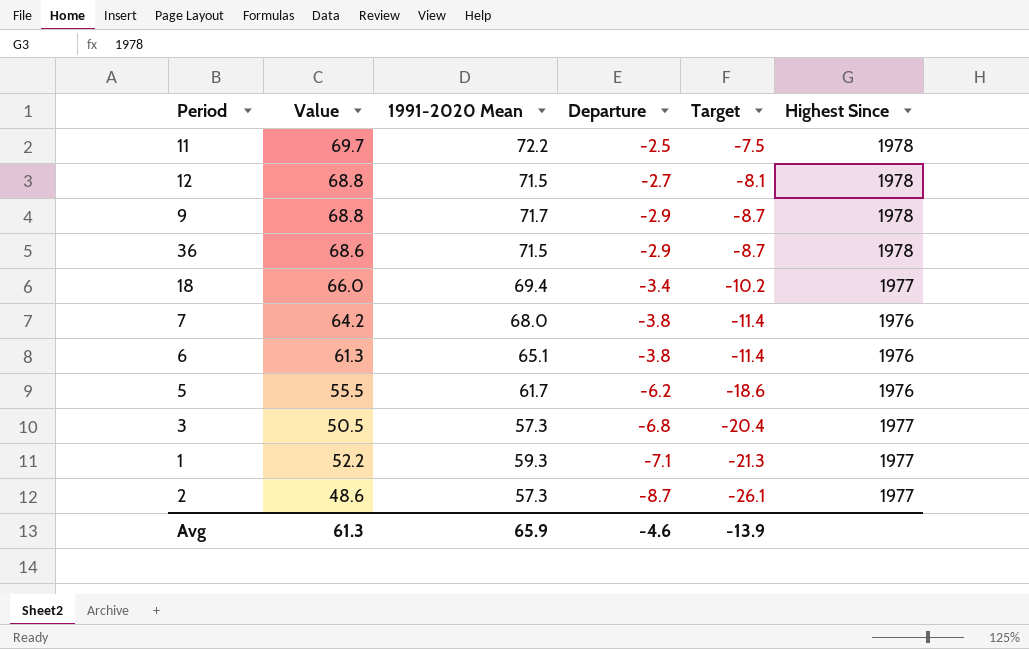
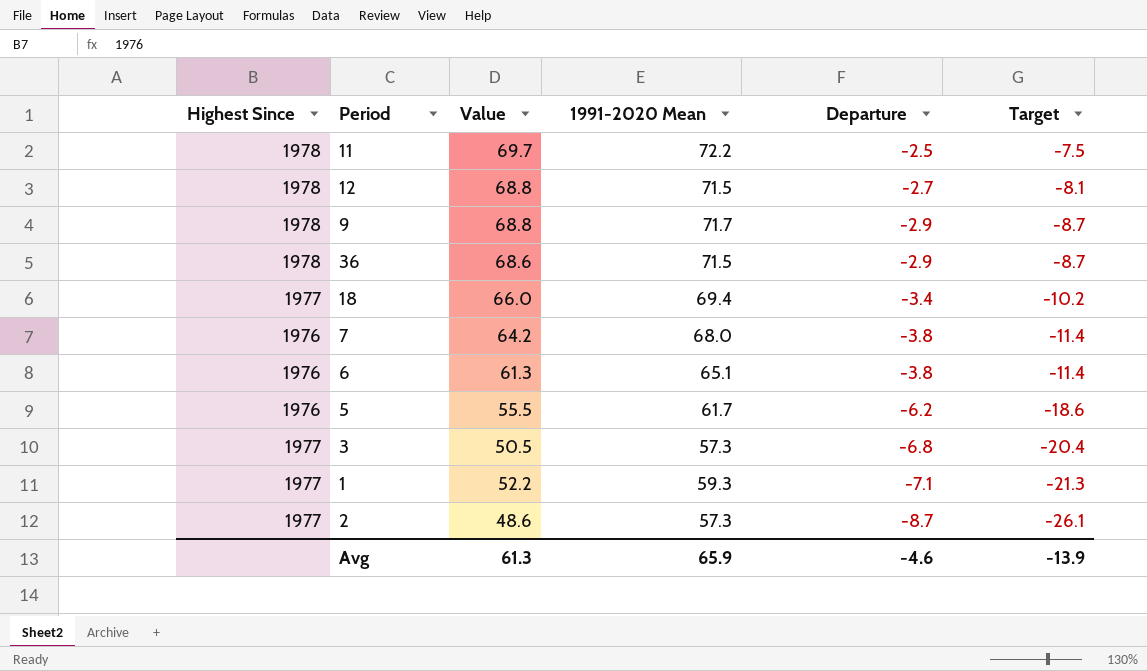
column Highest Since | position: 6 -> 1

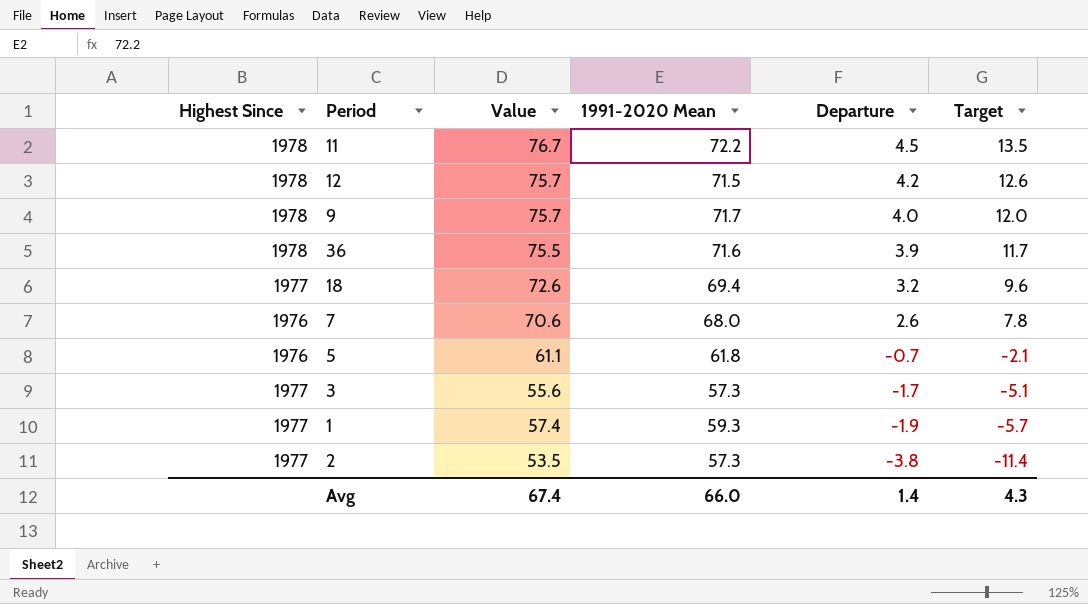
row 6: 1976 | 61.3 | 65.1 | -3.8 | -11.4 -> none
11 | Value: 69.7 -> 76.7
11 | Departure: -2.5 -> 4.5
11 | Target: -7.5 -> 13.5
12 | Value: 68.8 -> 75.7
12 | Departure: -2.7 -> 4.2
12 | Target: -8.1 -> 12.6
9 | Value: 68.8 -> 75.7
9 | Departure: -2.9 -> 4.0
9 | Target: -8.7 -> 12.0
36 | Value: 68.6 -> 75.5
36 | 1991-2020 Mean: 71.5 -> 71.6
36 | Departure: -2.9 -> 3.9
36 | Target: -8.7 -> 11.7
18 | Value: 66.0 -> 72.6
18 | Departure: -3.4 -> 3.2
18 | Target: -10.2 -> 9.6
7 | Value: 64.2 -> 70.6
7 | Departure: -3.8 -> 2.6
7 | Target: -11.4 -> 7.8
5 | Value: 55.5 -> 61.1
5 | 1991-2020 Mean: 61.7 -> 61.8
5 | Departure: -6.2 -> -0.7
5 | Target: -18.6 -> -2.1
3 | Value: 50.5 -> 55.6
3 | Departure: -6.8 -> -1.7
3 | Target: -20.4 -> -5.1
1 | Value: 52.2 -> 57.4
1 | Departure: -7.1 -> -1.9
1 | Target: -21.3 -> -5.7
2 | Value: 48.6 -> 53.5
2 | Departure: -8.7 -> -3.8
2 | Target: -26.1 -> -11.4
Avg | Value: 61.3 -> 67.4
Avg | 1991-2020 Mean: 65.9 -> 66.0
Avg | Departure: -4.6 -> 1.4
Avg | Target: -13.9 -> 4.3

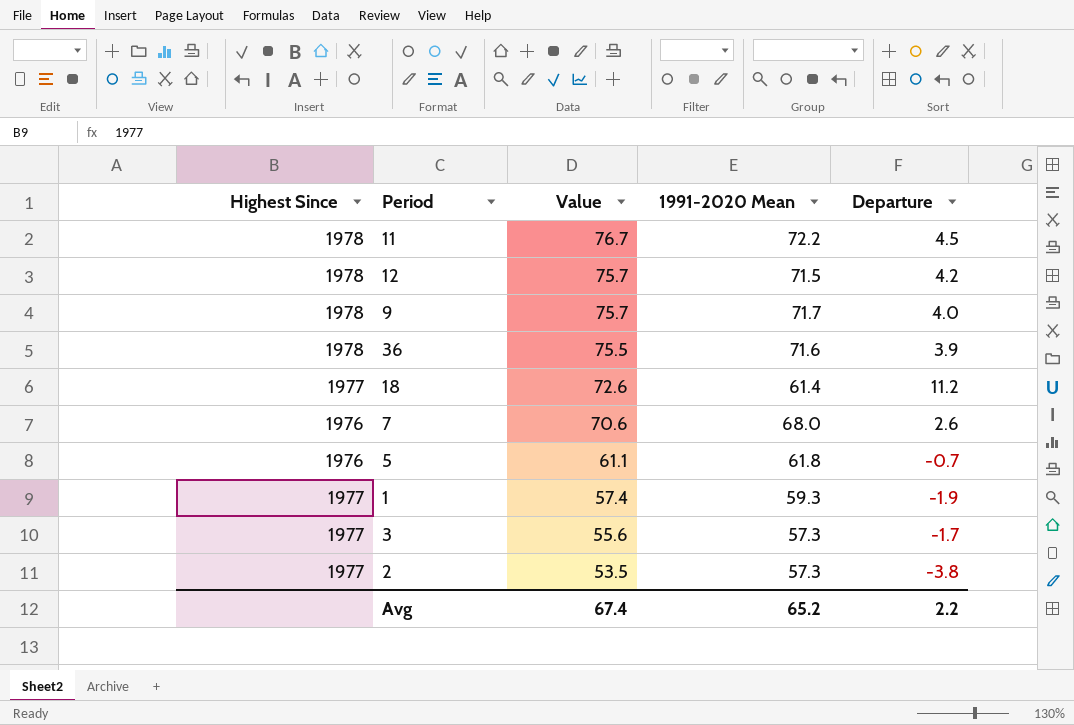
row order: Departure descending -> Value descending
column Target | formula: [Departure] * 3 -> none
18 | 1991-2020 Mean: 69.4 -> 61.4
18 | Departure: 3.2 -> 11.2
Avg | 1991-2020 Mean: 66.0 -> 65.2
Avg | Departure: 1.4 -> 2.2

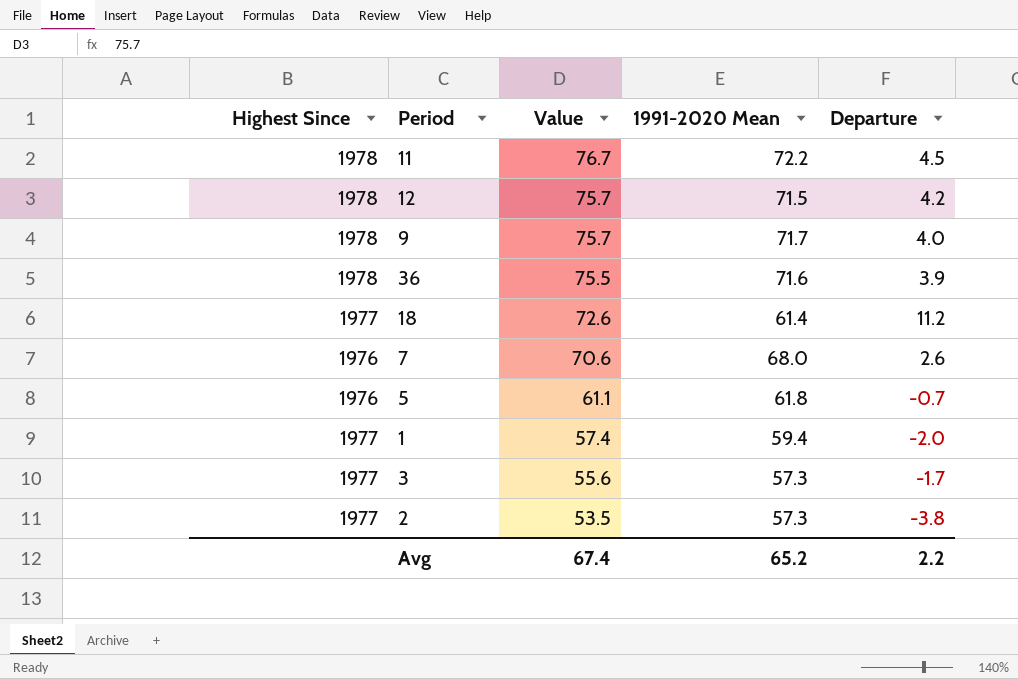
1 | 1991-2020 Mean: 59.3 -> 59.4
1 | Departure: -1.9 -> -2.0

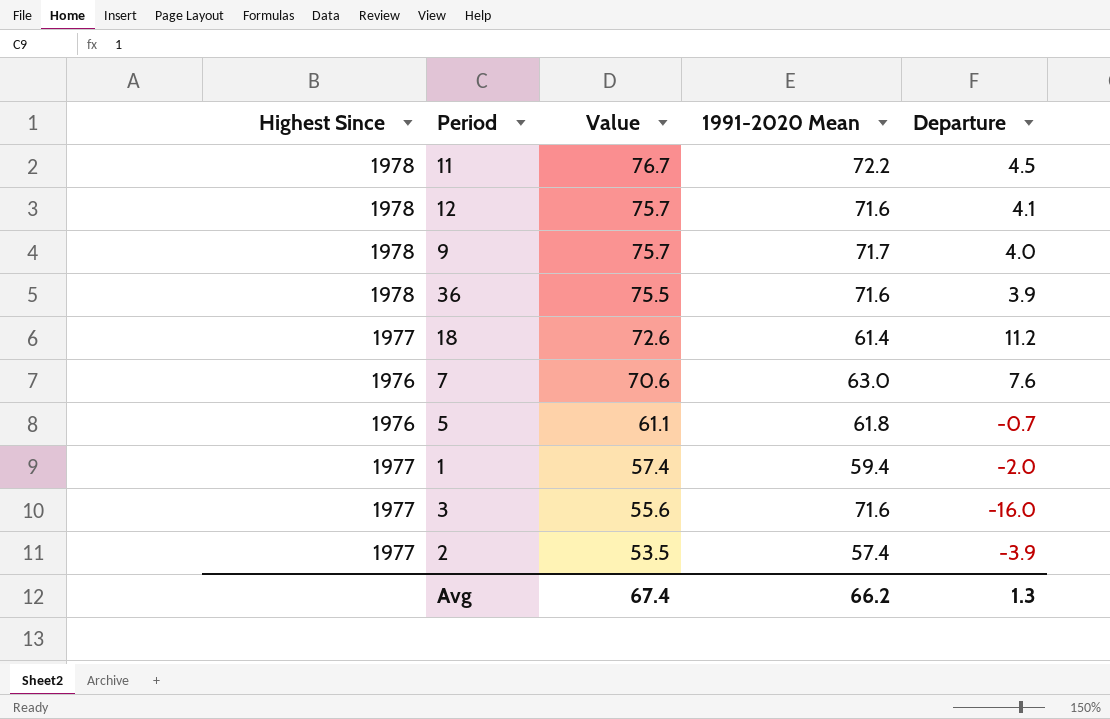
12 | 1991-2020 Mean: 71.5 -> 71.6
12 | Departure: 4.2 -> 4.1
7 | 1991-2020 Mean: 68.0 -> 63.0
7 | Departure: 2.6 -> 7.6
3 | 1991-2020 Mean: 57.3 -> 71.6
3 | Departure: -1.7 -> -16.0
2 | 1991-2020 Mean: 57.3 -> 57.4
2 | Departure: -3.8 -> -3.9
Avg | 1991-2020 Mean: 65.2 -> 66.2
Avg | Departure: 2.2 -> 1.3

